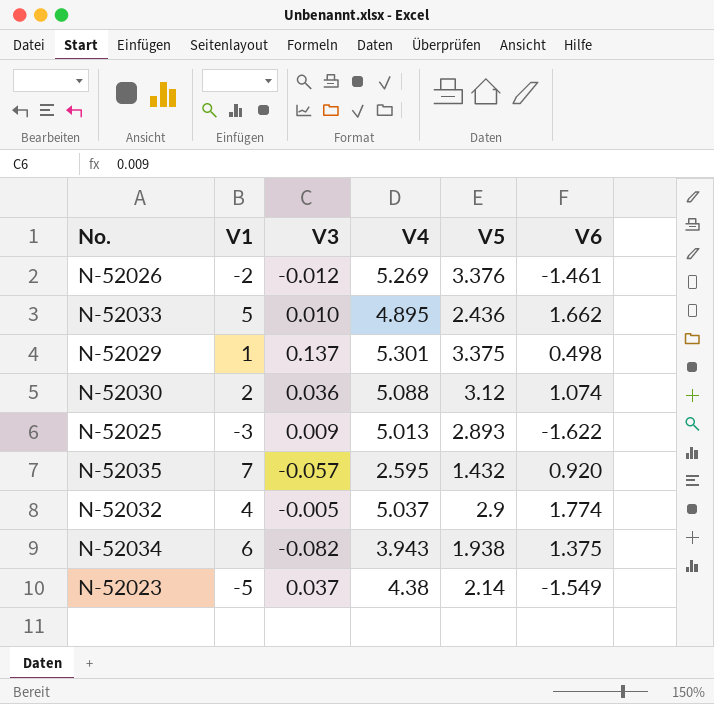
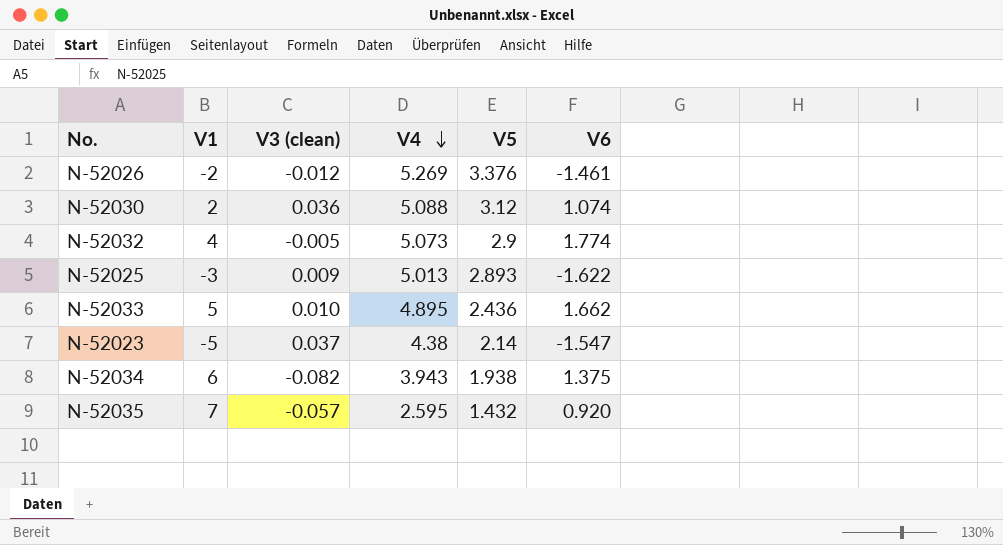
row order: none -> V4 descending
column name: V3 -> V3 (clean)
row N-52029: 1 | 0.137 | 5.301 | 3.375 | 0.498 -> none
N-52032 | V4: 5.037 -> 5.073
N-52023 | V6: -1.549 -> -1.547

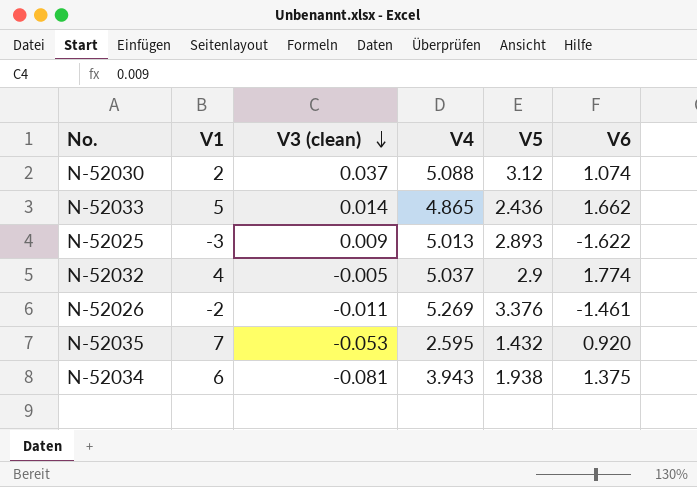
row order: V4 descending -> V3 (clean) descending
row N-52023: -5 | 0.037 | 4.38 | 2.14 | -1.547 -> none
N-52030 | V3 (clean): 0.036 -> 0.037
N-52033 | V3 (clean): 0.010 -> 0.014
N-52033 | V4: 4.895 -> 4.865
N-52032 | V4: 5.073 -> 5.037
N-52026 | V3 (clean): -0.012 -> -0.011
N-52035 | V3 (clean): -0.057 -> -0.053
N-52034 | V3 (clean): -0.082 -> -0.081

